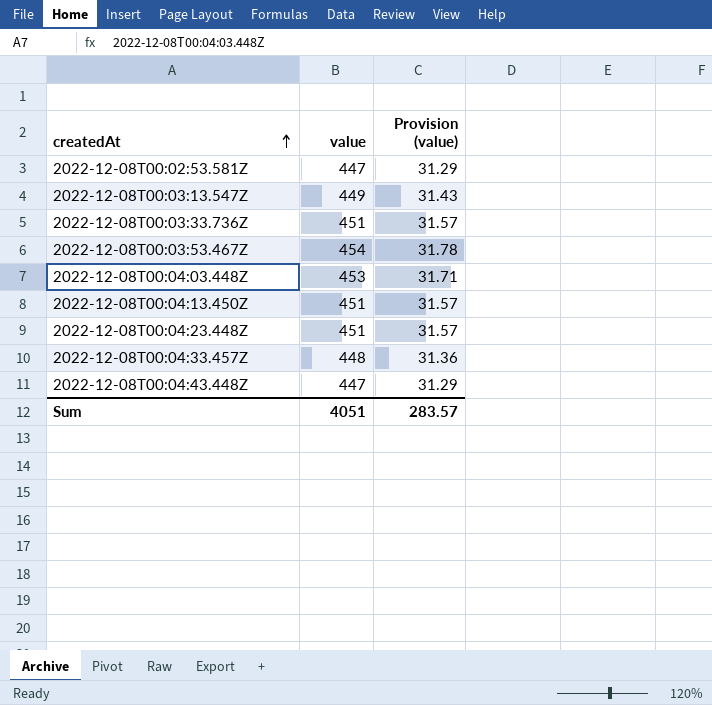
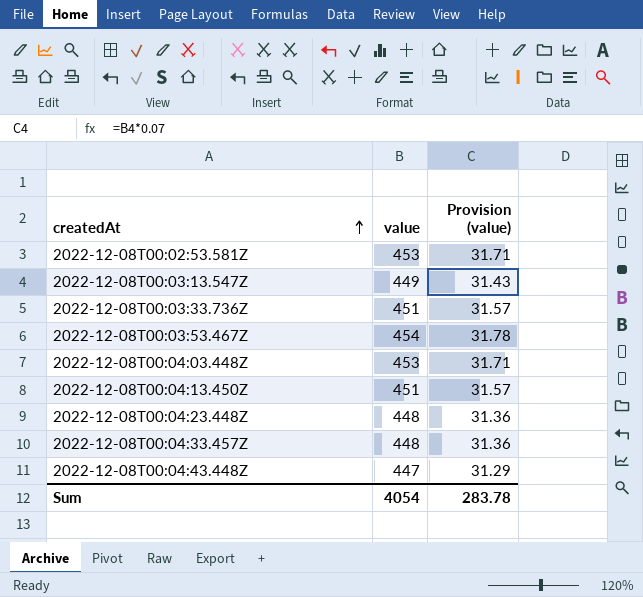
2022-12-08T00:02:53.581Z | value: 447 -> 453
2022-12-08T00:02:53.581Z | Provision (value): 31.29 -> 31.71
2022-12-08T00:04:23.448Z | value: 451 -> 448
2022-12-08T00:04:23.448Z | Provision (value): 31.57 -> 31.36
Sum | value: 4051 -> 4054
Sum | Provision (value): 283.57 -> 283.78

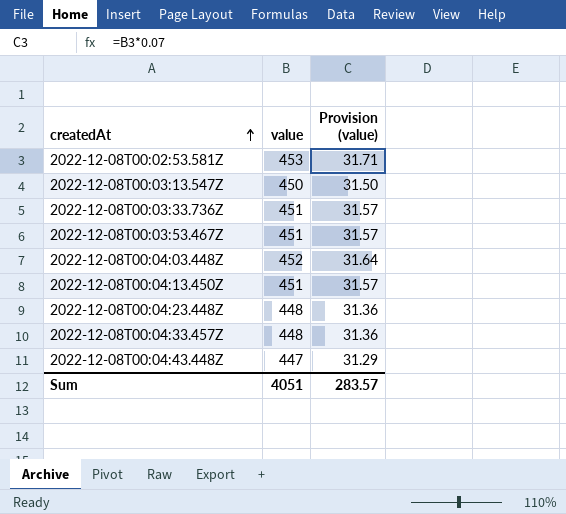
2022-12-08T00:03:13.547Z | value: 449 -> 450
2022-12-08T00:03:13.547Z | Provision (value): 31.43 -> 31.50
2022-12-08T00:03:53.467Z | value: 454 -> 451
2022-12-08T00:03:53.467Z | Provision (value): 31.78 -> 31.57
2022-12-08T00:04:03.448Z | value: 453 -> 452
2022-12-08T00:04:03.448Z | Provision (value): 31.71 -> 31.64
Sum | value: 4054 -> 4051
Sum | Provision (value): 283.78 -> 283.57

